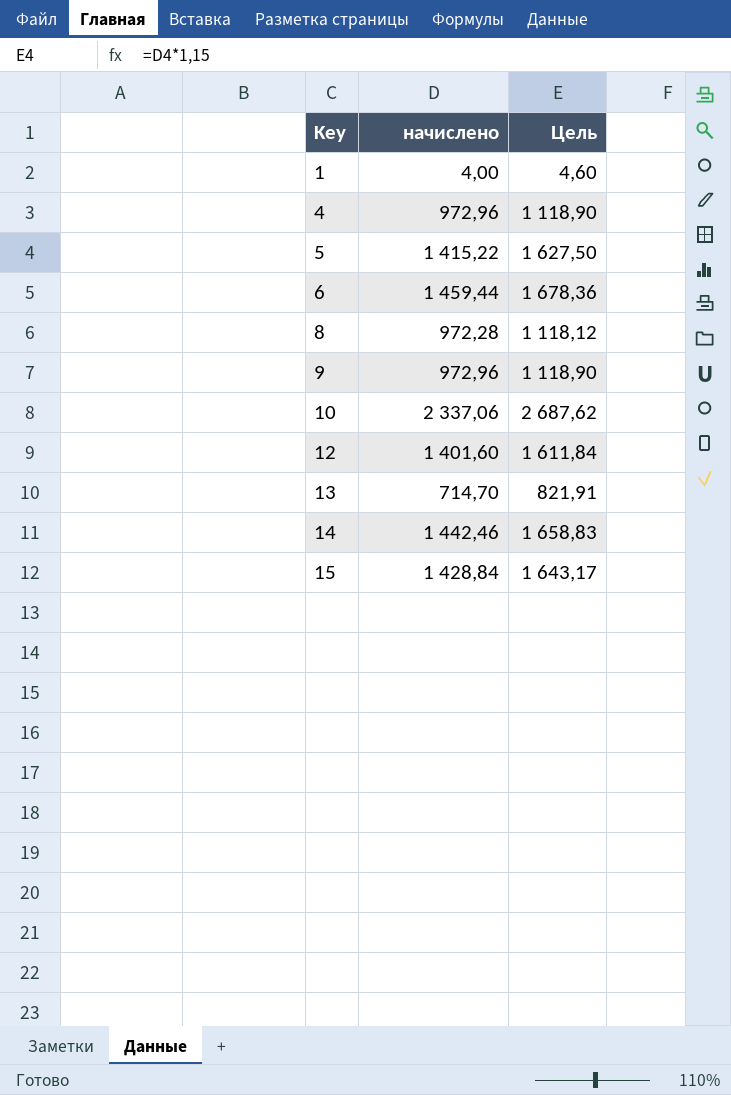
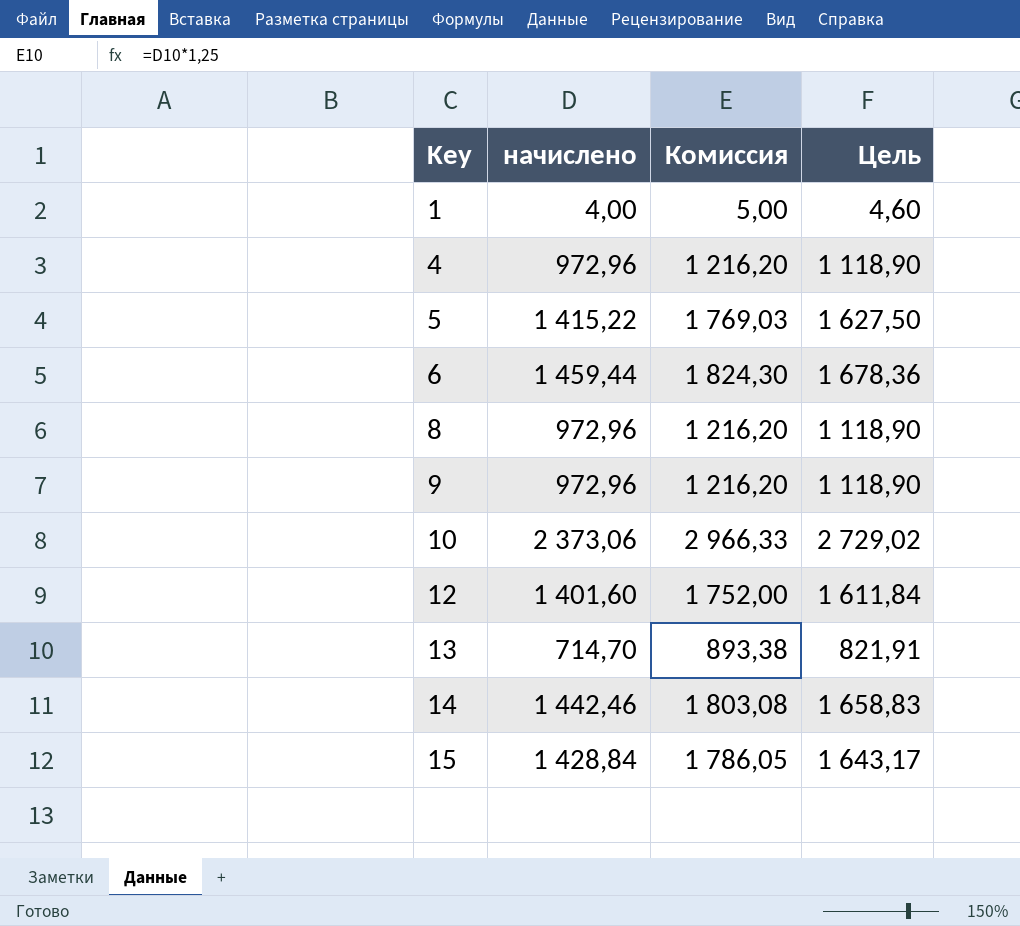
column Комиссия | formula: none -> [начислено] * 1,25
8 | начислено: 972,28 -> 972,96
8 | Цель: 1 118,12 -> 1 118,90
10 | начислено: 2 337,06 -> 2 373,06
10 | Цель: 2 687,62 -> 2 729,02

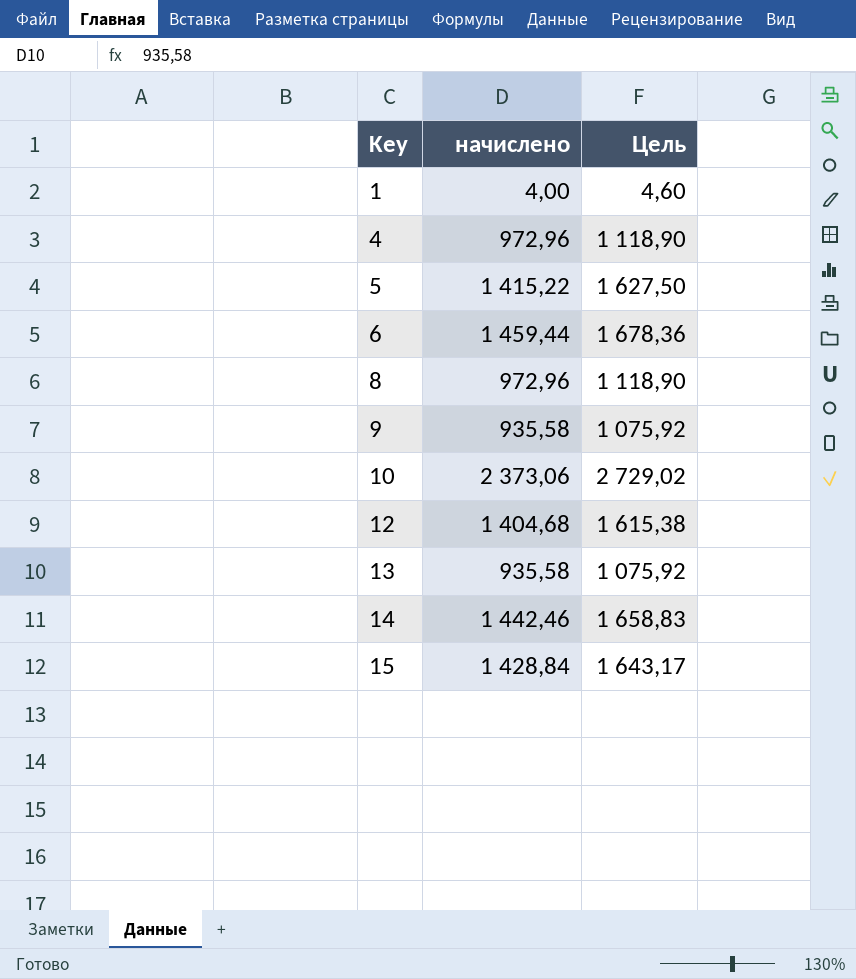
column Комиссия | formula: [начислено] * 1,25 -> none
9 | начислено: 972,96 -> 935,58
9 | Цель: 1 118,90 -> 1 075,92
12 | начислено: 1 401,60 -> 1 404,68
12 | Цель: 1 611,84 -> 1 615,38
13 | начислено: 714,70 -> 935,58
13 | Цель: 821,91 -> 1 075,92

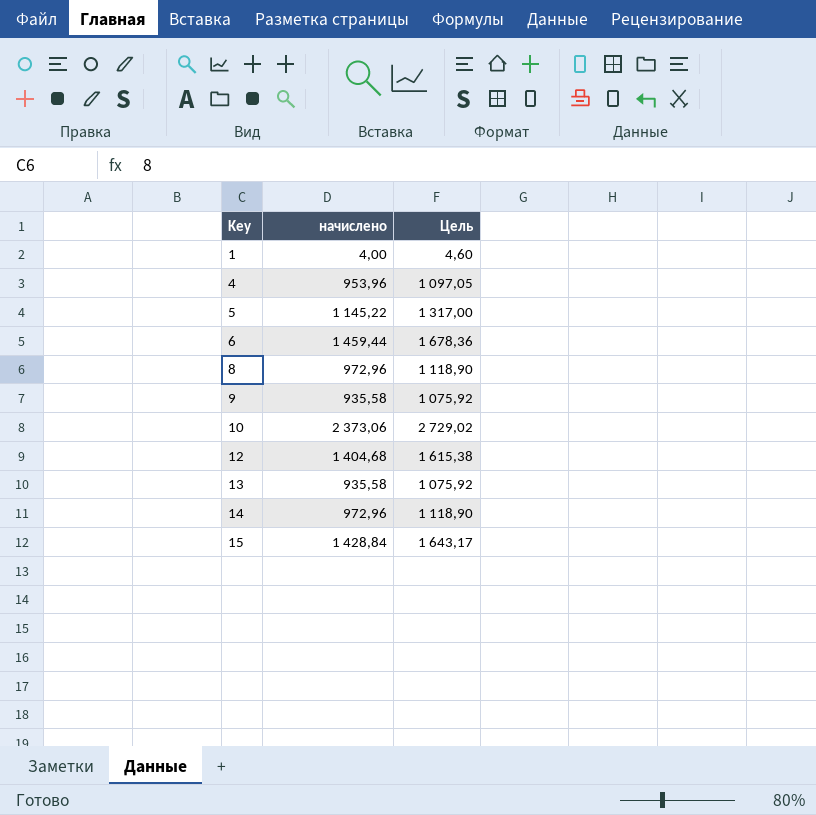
4 | начислено: 972,96 -> 953,96
4 | Цель: 1 118,90 -> 1 097,05
5 | начислено: 1 415,22 -> 1 145,22
5 | Цель: 1 627,50 -> 1 317,00
14 | начислено: 1 442,46 -> 972,96
14 | Цель: 1 658,83 -> 1 118,90

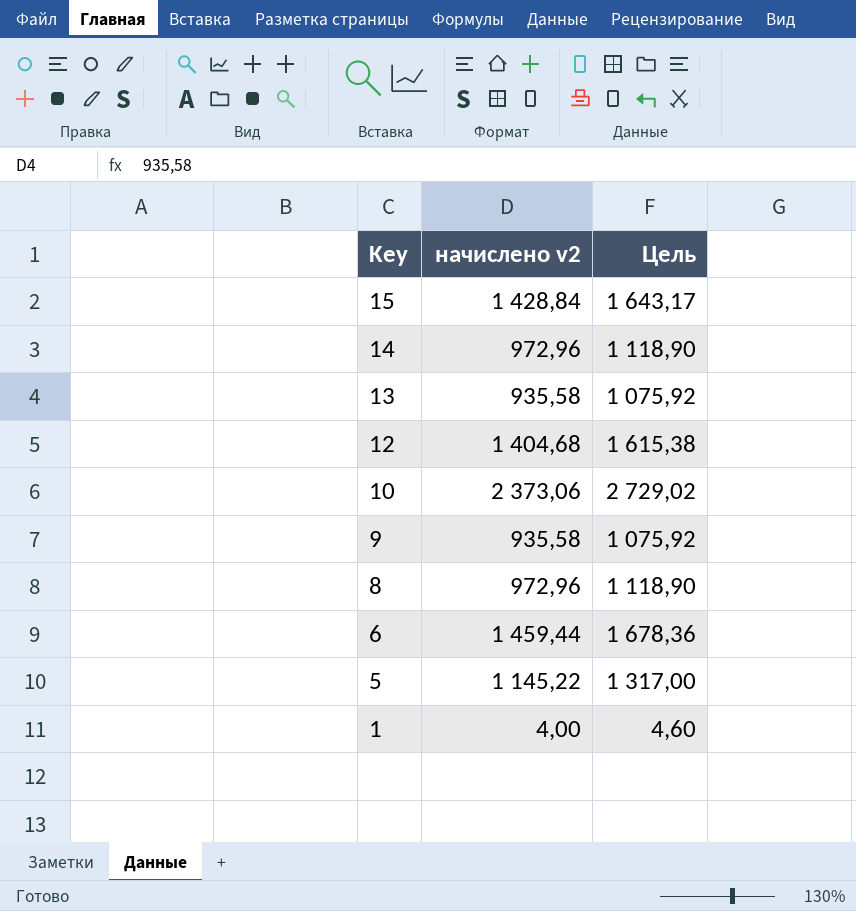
row order: Key ascending -> Key descending
column name: начислено -> начислено v2
row 4: 953,96 | 1 097,05 -> none

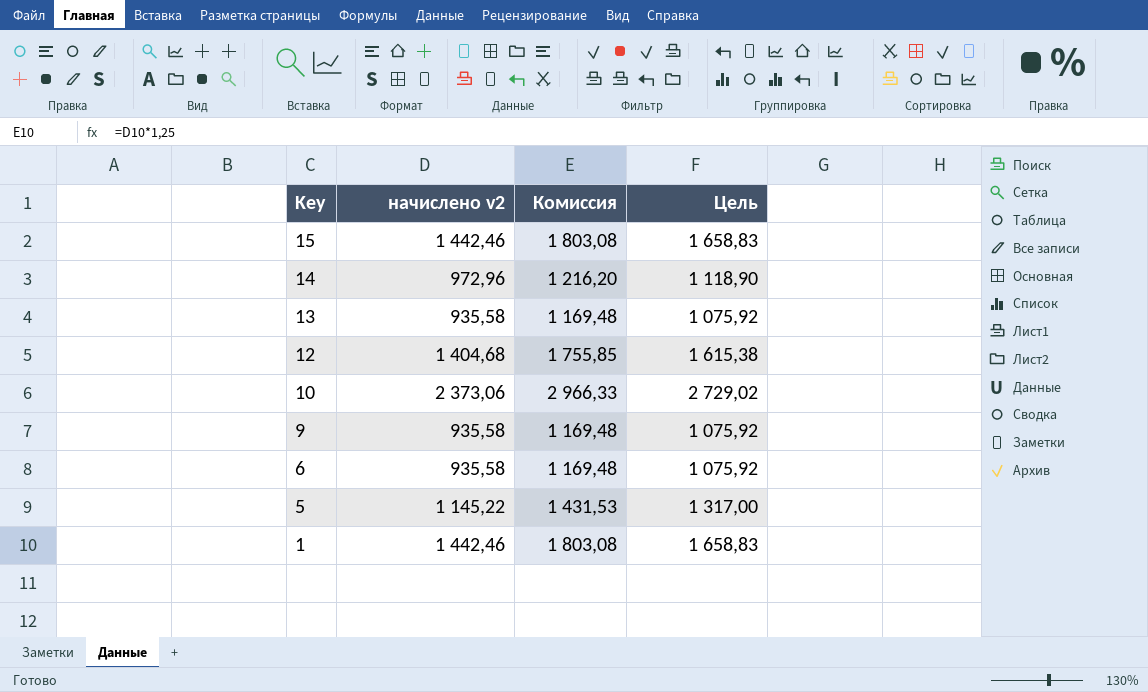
column Комиссия | formula: none -> [начислено v2] * 1,25
row 8: 972,96 | 1 118,90 -> none
15 | начислено v2: 1 428,84 -> 1 442,46
15 | Цель: 1 643,17 -> 1 658,83
6 | начислено v2: 1 459,44 -> 935,58
6 | Цель: 1 678,36 -> 1 075,92
1 | начислено v2: 4,00 -> 1 442,46
1 | Цель: 4,60 -> 1 658,83

